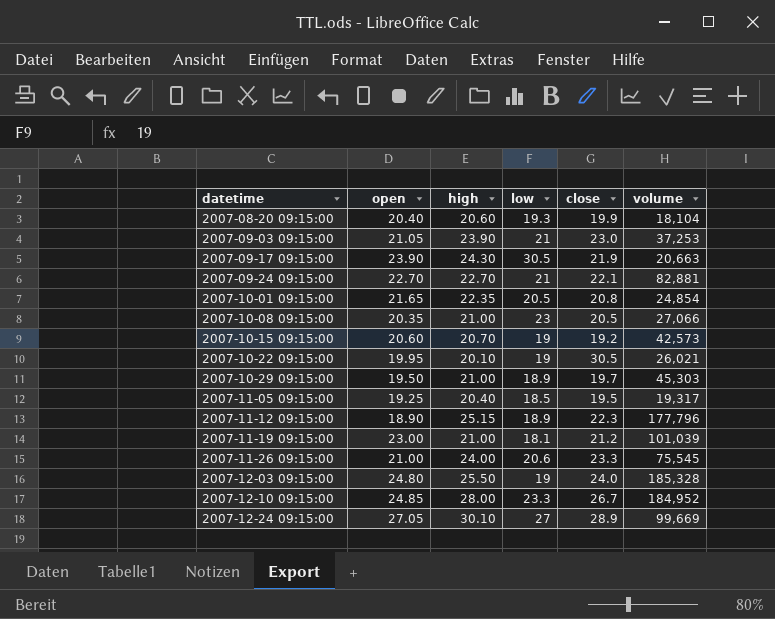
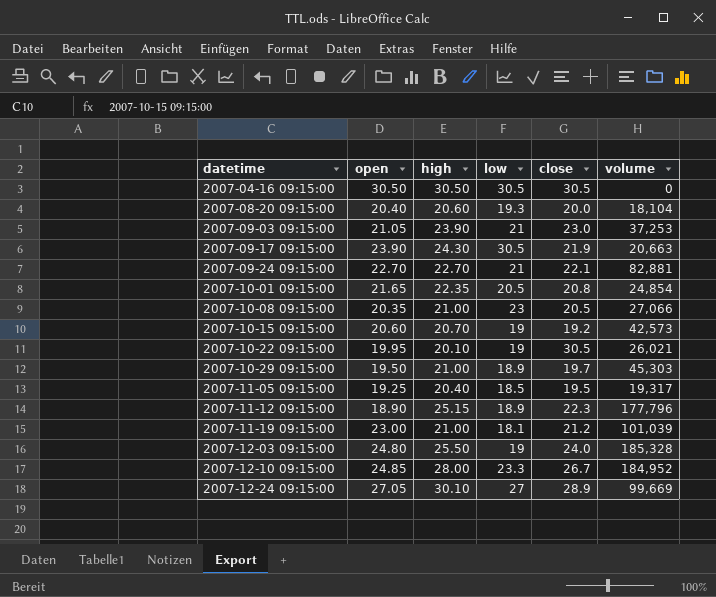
row 2007-11-26 09:15:00: 21.00 | 24.00 | 20.6 | 23.3 | 75,545 -> none
row 2007-04-16 09:15:00: none -> 30.50 | 30.50 | 30.5 | 30.5 | 0
2007-08-20 09:15:00 | close: 19.9 -> 20.0

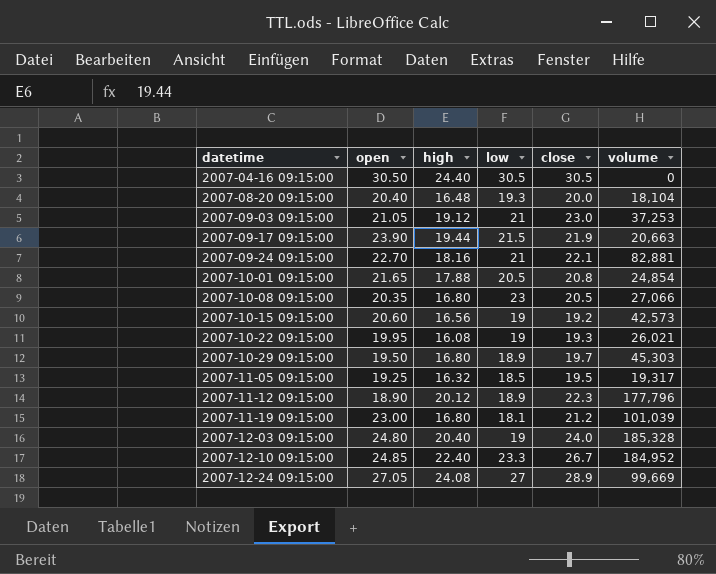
2007-04-16 09:15:00 | high: 30.50 -> 24.40
2007-08-20 09:15:00 | high: 20.60 -> 16.48
2007-09-03 09:15:00 | high: 23.90 -> 19.12
2007-09-17 09:15:00 | high: 24.30 -> 19.44
2007-09-17 09:15:00 | low: 30.5 -> 21.5
2007-09-24 09:15:00 | high: 22.70 -> 18.16
2007-10-01 09:15:00 | high: 22.35 -> 17.88
2007-10-08 09:15:00 | high: 21.00 -> 16.80
2007-10-15 09:15:00 | high: 20.70 -> 16.56
2007-10-22 09:15:00 | high: 20.10 -> 16.08
2007-10-22 09:15:00 | close: 30.5 -> 19.3
2007-10-29 09:15:00 | high: 21.00 -> 16.80
2007-11-05 09:15:00 | high: 20.40 -> 16.32
2007-11-12 09:15:00 | high: 25.15 -> 20.12
2007-11-19 09:15:00 | high: 21.00 -> 16.80
2007-12-03 09:15:00 | high: 25.50 -> 20.40
2007-12-10 09:15:00 | high: 28.00 -> 22.40
2007-12-24 09:15:00 | high: 30.10 -> 24.08

